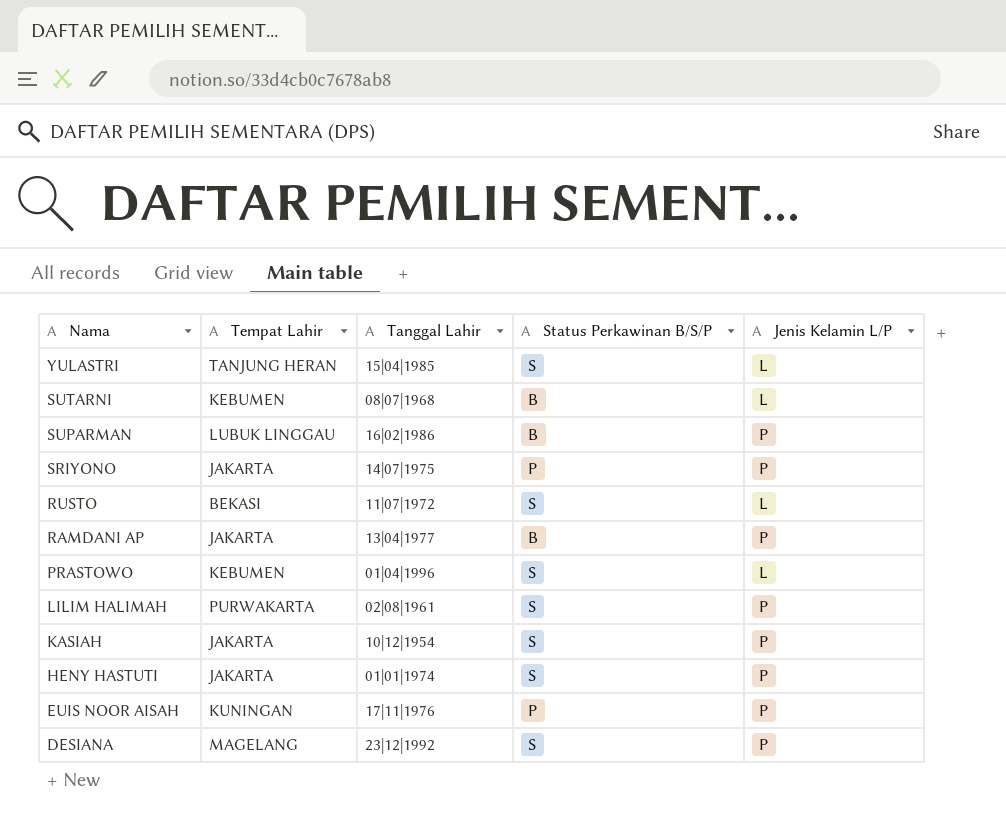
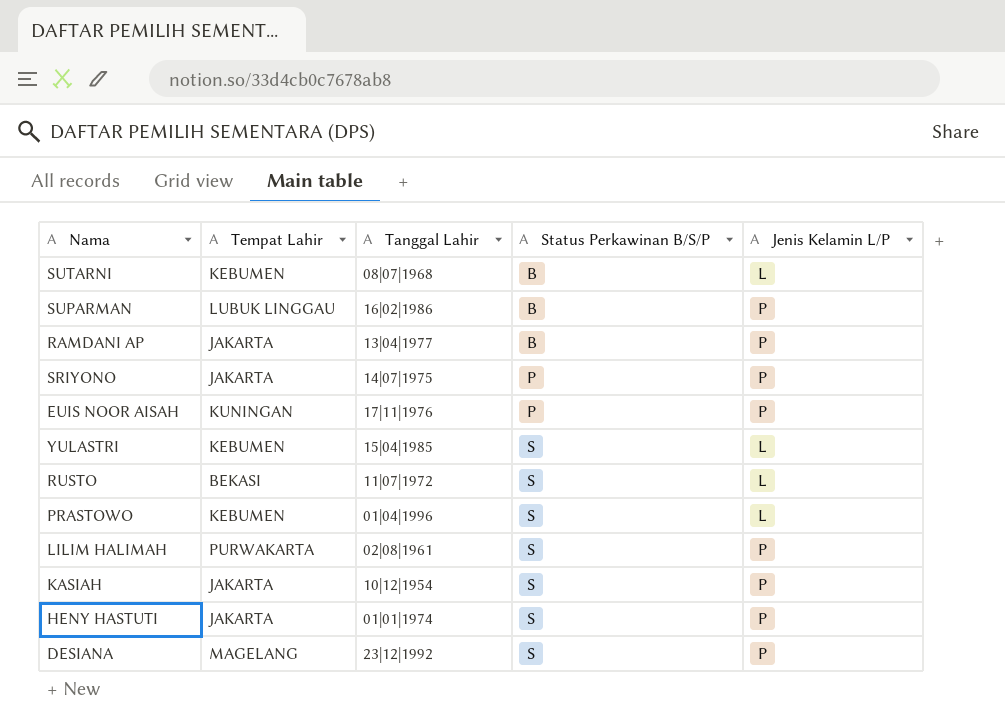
row order: Nama descending -> Status Perkawinan B/S/P ascending
YULASTRI | Tempat Lahir: TANJUNG HERAN -> KEBUMEN

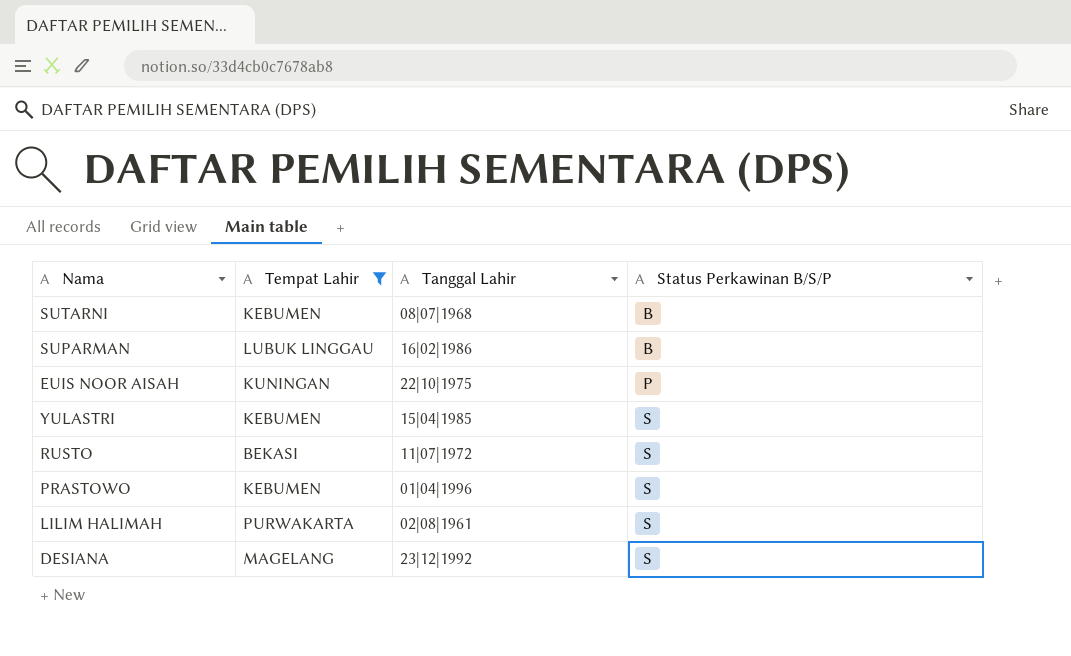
filter: none -> Tempat Lahir != JAKARTA
column Jenis Kelamin L/P | position: 5 -> none
EUIS NOOR AISAH | Tanggal Lahir: 17|11|1976 -> 22|10|1975

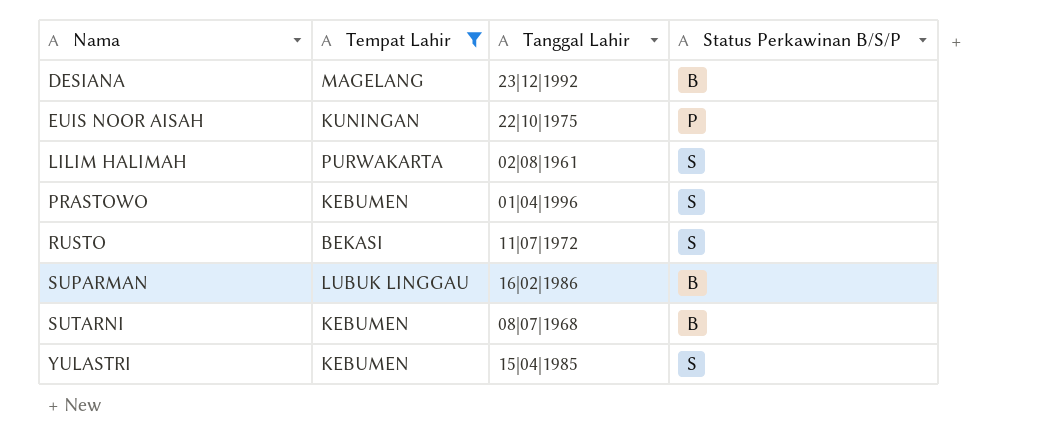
row order: Status Perkawinan B/S/P ascending -> Nama ascending
DESIANA | Status Perkawinan B/S/P: S -> B

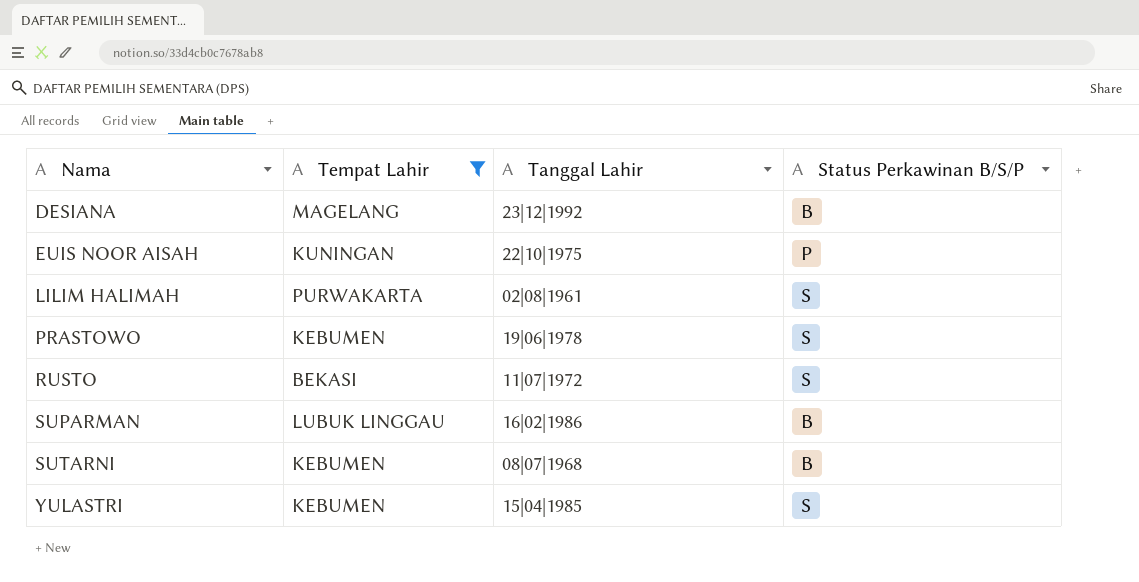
PRASTOWO | Tanggal Lahir: 01|04|1996 -> 19|06|1978

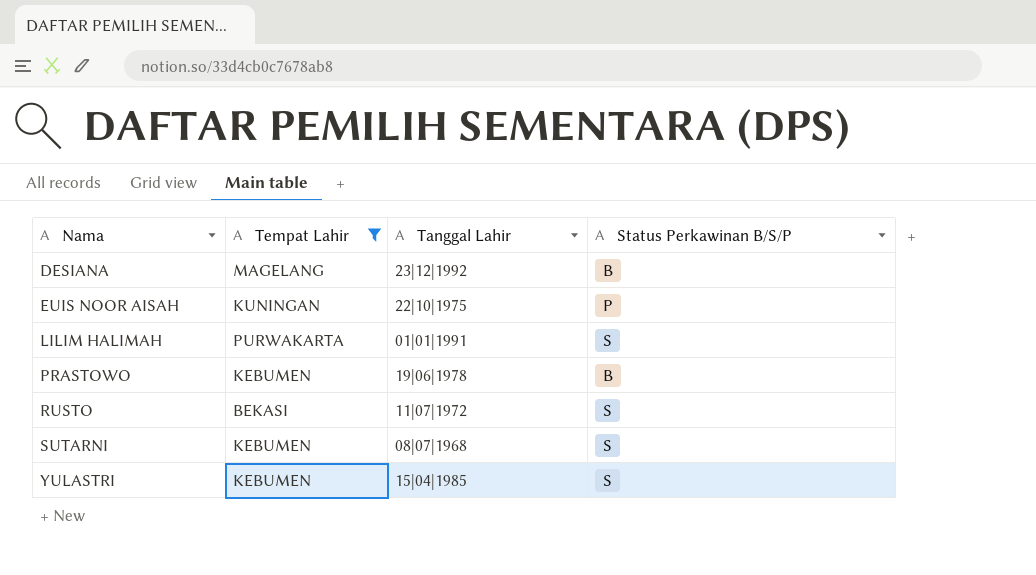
row SUPARMAN: LUBUK LINGGAU | 16|02|1986 | B -> none
LILIM HALIMAH | Tanggal Lahir: 02|08|1961 -> 01|01|1991
PRASTOWO | Status Perkawinan B/S/P: S -> B
SUTARNI | Status Perkawinan B/S/P: B -> S

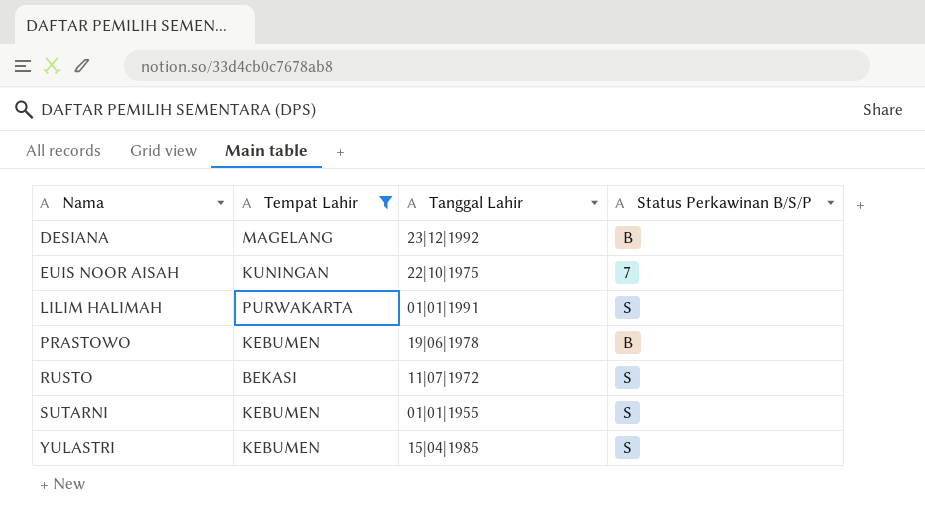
EUIS NOOR AISAH | Status Perkawinan B/S/P: P -> 7
SUTARNI | Tanggal Lahir: 08|07|1968 -> 01|01|1955

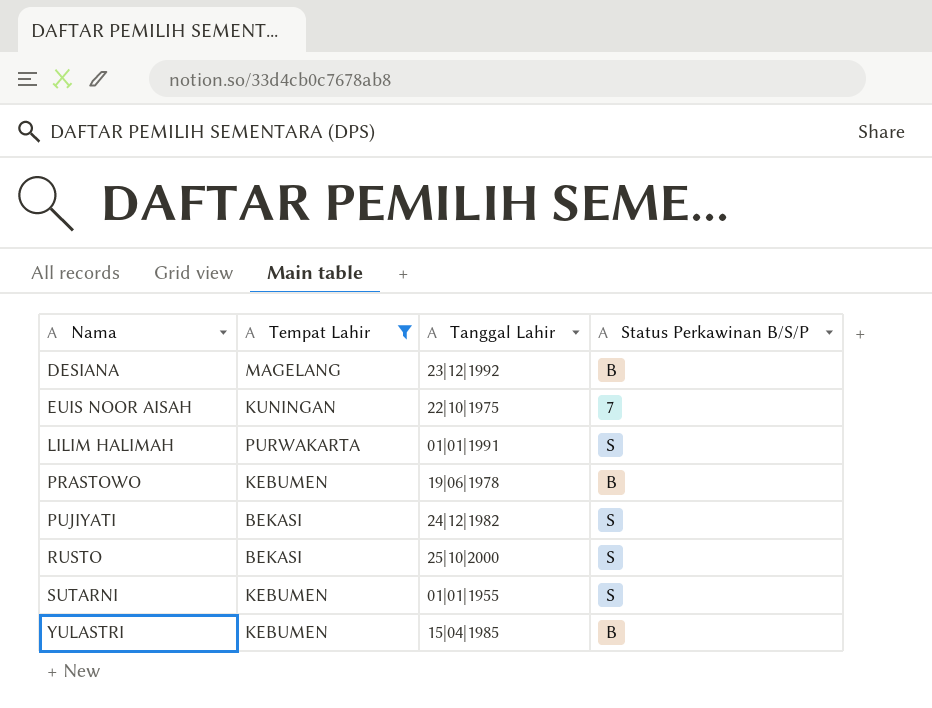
row PUJIYATI: none -> BEKASI | 24|12|1982 | S
RUSTO | Tanggal Lahir: 11|07|1972 -> 25|10|2000
YULASTRI | Status Perkawinan B/S/P: S -> B

